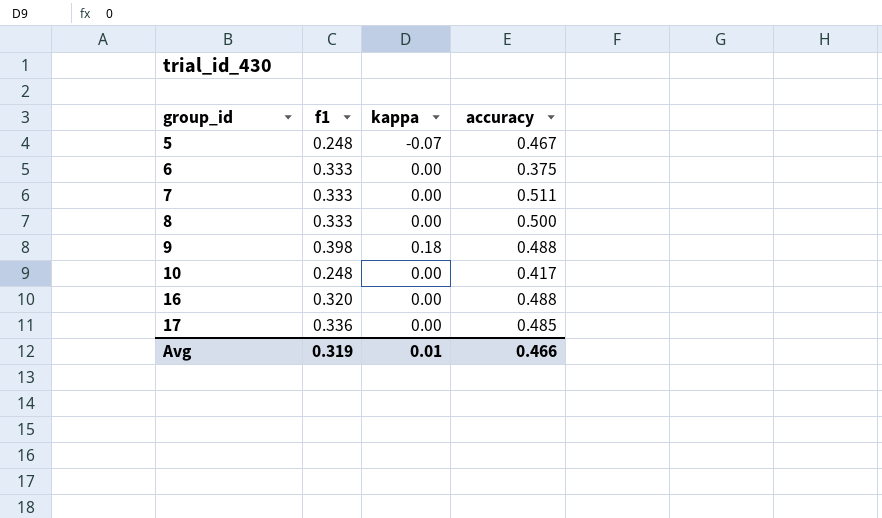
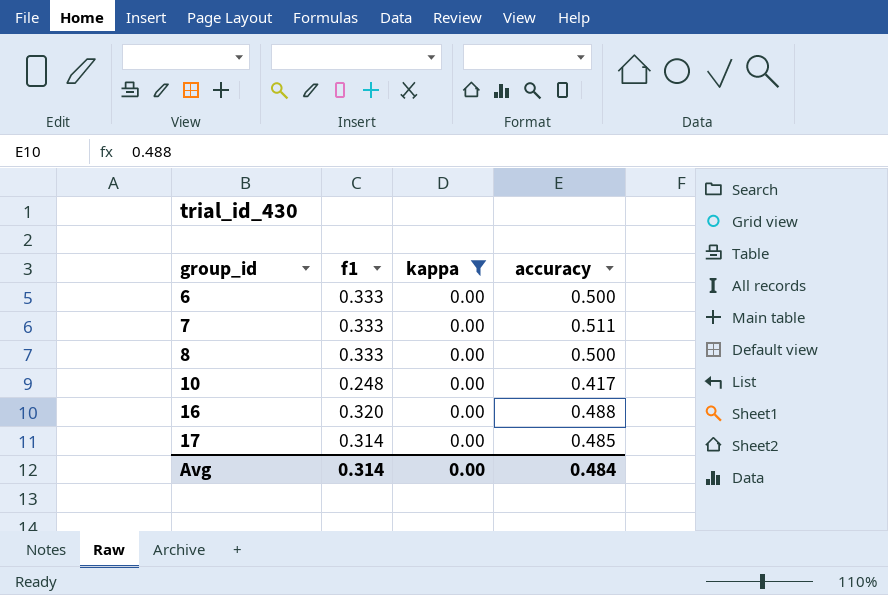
filter: none -> kappa = 0.00
6 | accuracy: 0.375 -> 0.500
17 | f1: 0.336 -> 0.314
Avg | f1: 0.319 -> 0.314
Avg | kappa: 0.01 -> 0.00
Avg | accuracy: 0.466 -> 0.484

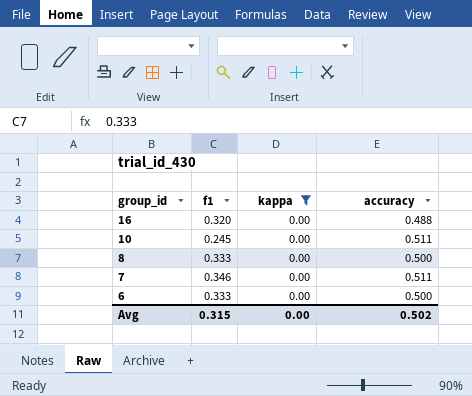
row order: group_id ascending -> group_id descending
row 17: 0.314 | 0.00 | 0.485 -> none
10 | f1: 0.248 -> 0.245
10 | accuracy: 0.417 -> 0.511
7 | f1: 0.333 -> 0.346
Avg | f1: 0.314 -> 0.315
Avg | accuracy: 0.484 -> 0.502

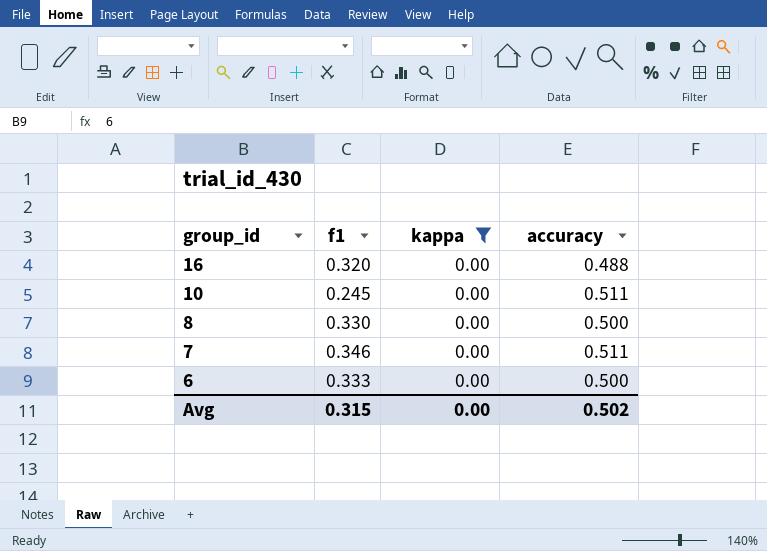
8 | f1: 0.333 -> 0.330

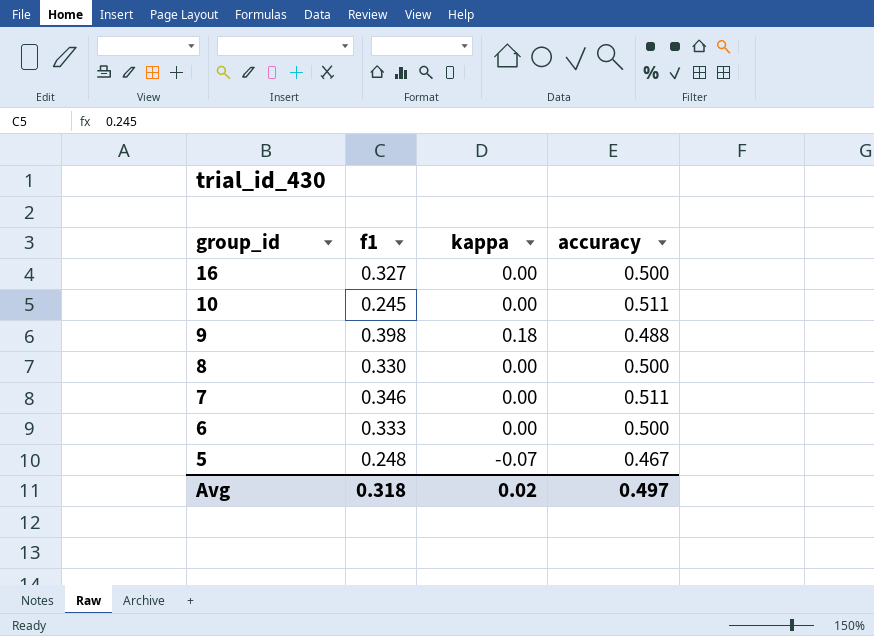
filter: kappa = 0.00 -> none
16 | f1: 0.320 -> 0.327
16 | accuracy: 0.488 -> 0.500
Avg | f1: 0.315 -> 0.318
Avg | kappa: 0.00 -> 0.02
Avg | accuracy: 0.502 -> 0.497

